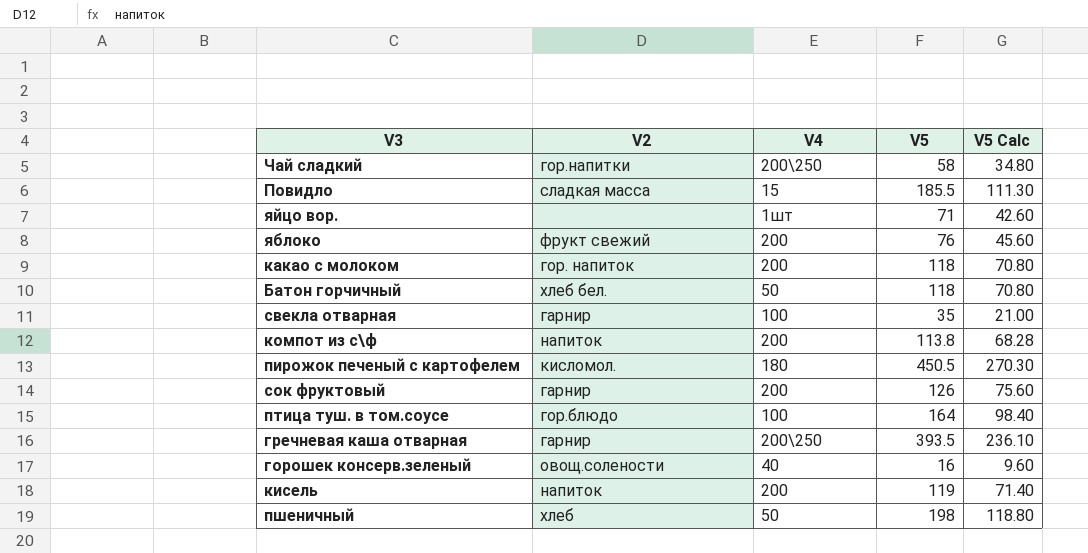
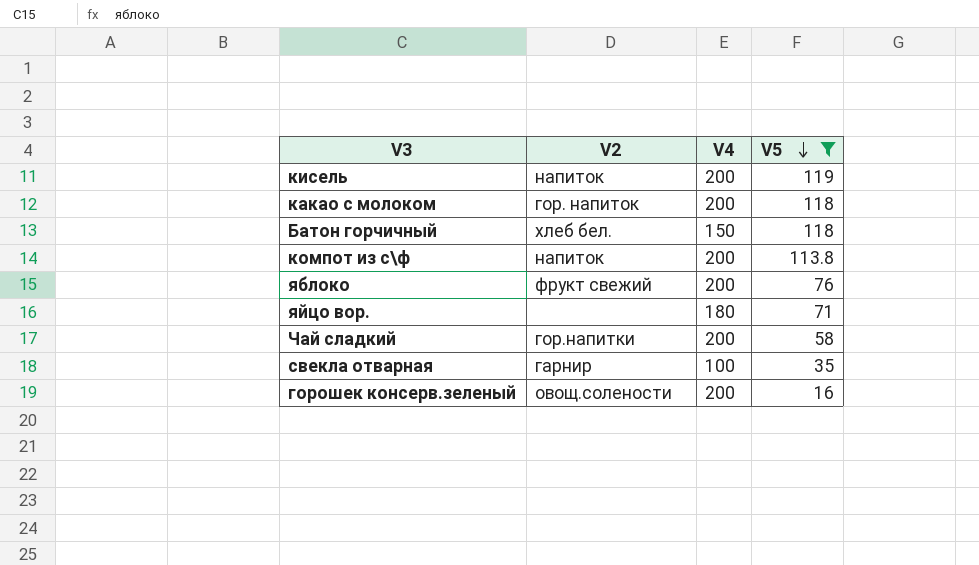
filter: none -> V5 <= 119
row order: none -> V5 descending
column V5 Calc | formula: [V5] * 0.6 -> none
Батон горчичный | V4: 50 -> 150
яйцо вор. | V4: 1шт -> 180
Чай сладкий | V4: 200\250 -> 200
горошек консерв.зеленый | V4: 40 -> 200

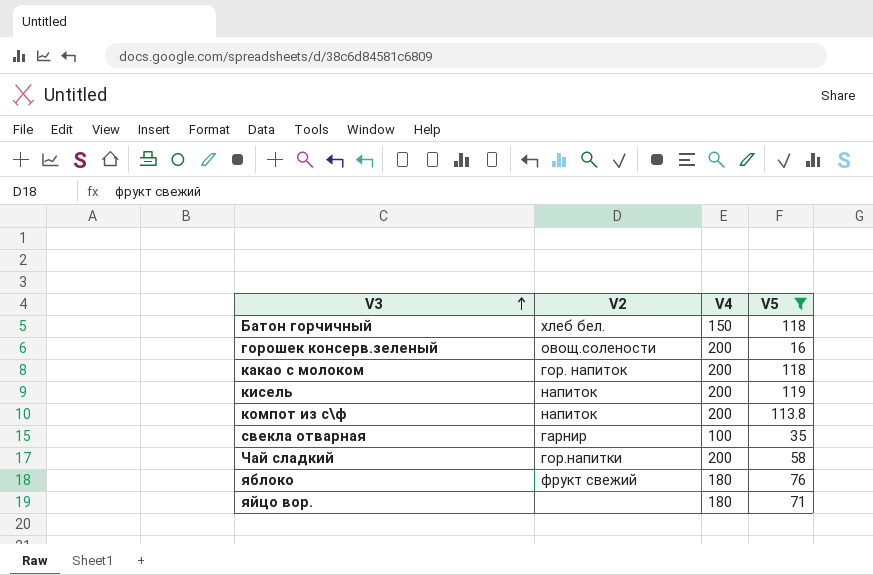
row order: V5 descending -> V3 ascending
яблоко | V4: 200 -> 180

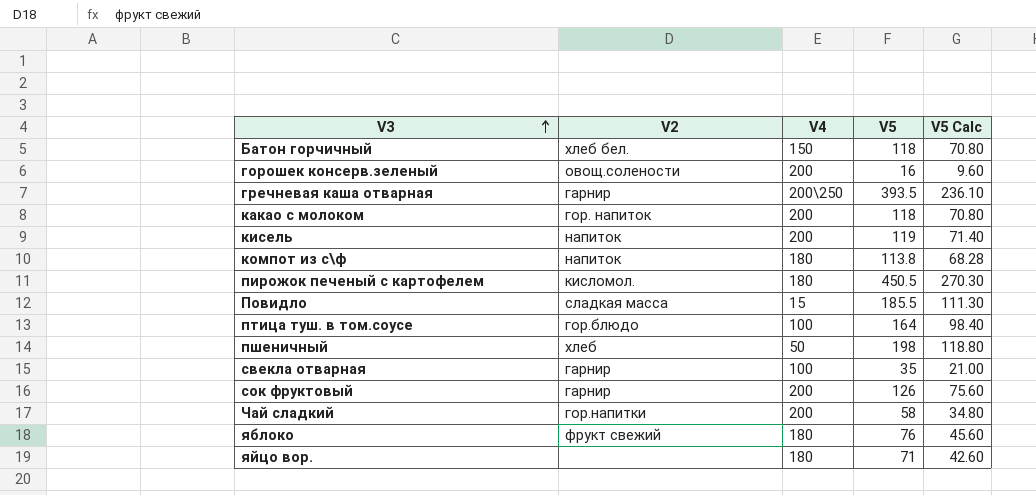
filter: V5 <= 119 -> none
column V5 Calc | formula: none -> [V5] * 0.6
компот из с\ф | V4: 200 -> 180

